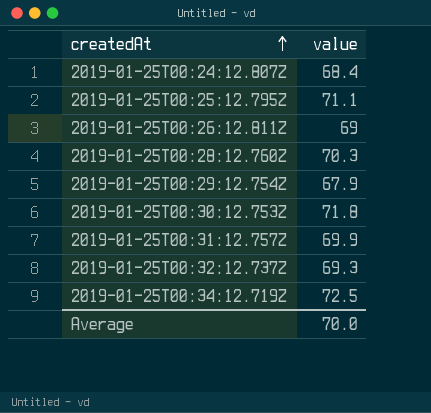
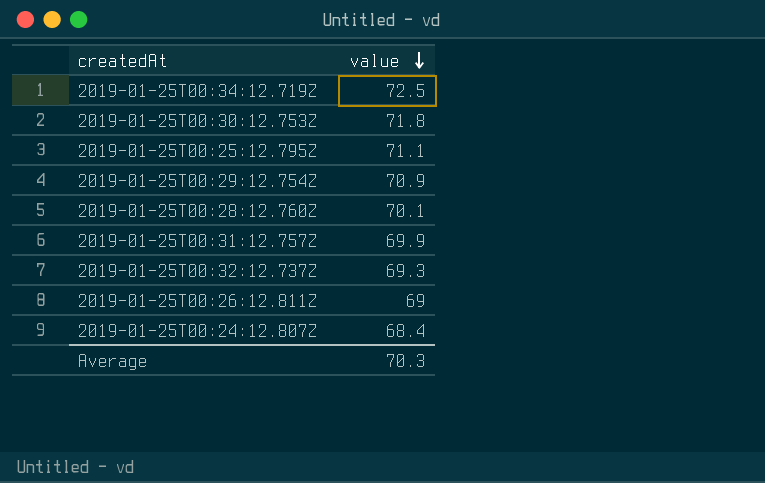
row order: createdAt ascending -> value descending
2019-01-25T00:29:12.754Z | value: 67.9 -> 70.9
2019-01-25T00:28:12.760Z | value: 70.3 -> 70.1
Average | value: 70.0 -> 70.3

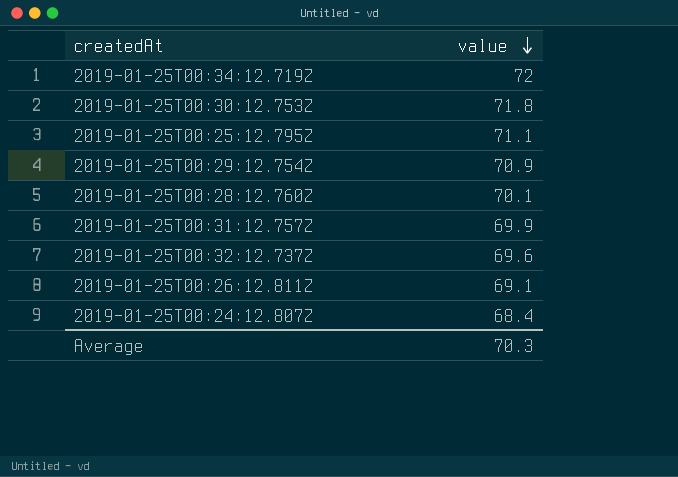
2019-01-25T00:34:12.719Z | value: 72.5 -> 72
2019-01-25T00:32:12.737Z | value: 69.3 -> 69.6
2019-01-25T00:26:12.811Z | value: 69 -> 69.1

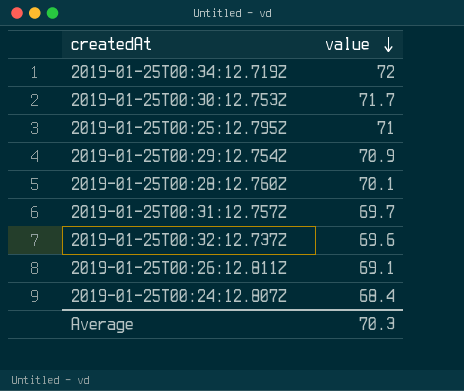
2019-01-25T00:30:12.753Z | value: 71.8 -> 71.7
2019-01-25T00:25:12.795Z | value: 71.1 -> 71
2019-01-25T00:31:12.757Z | value: 69.9 -> 69.7

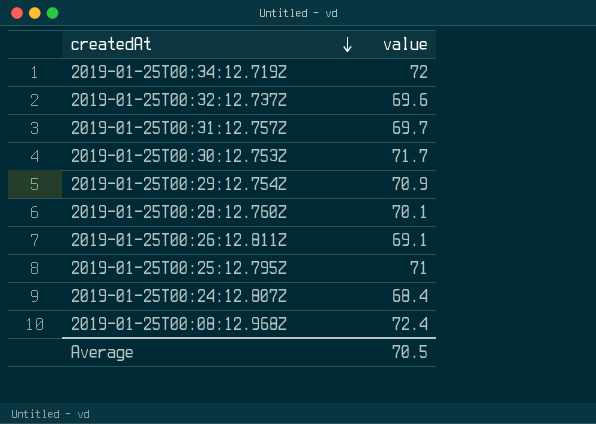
row order: value descending -> createdAt descending
row 2019-01-25T00:08:12.968Z: none -> 72.4
Average | value: 70.3 -> 70.5

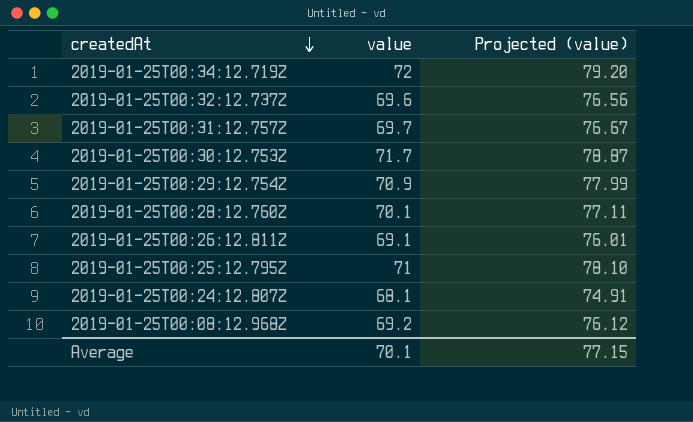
column Projected (value) | formula: none -> [value] * 1.1
2019-01-25T00:24:12.807Z | value: 68.4 -> 68.1
2019-01-25T00:08:12.968Z | value: 72.4 -> 69.2
Average | value: 70.5 -> 70.1

